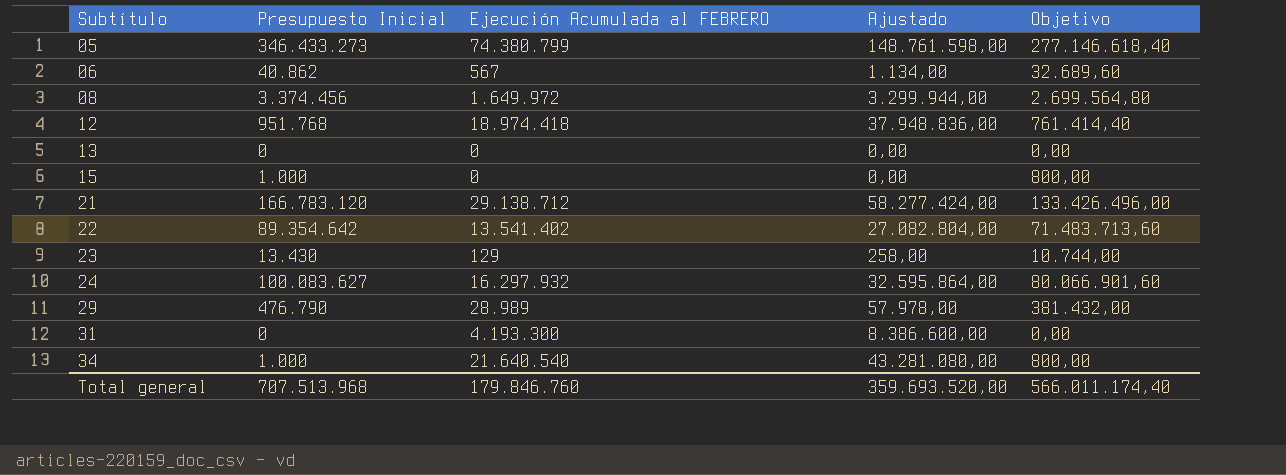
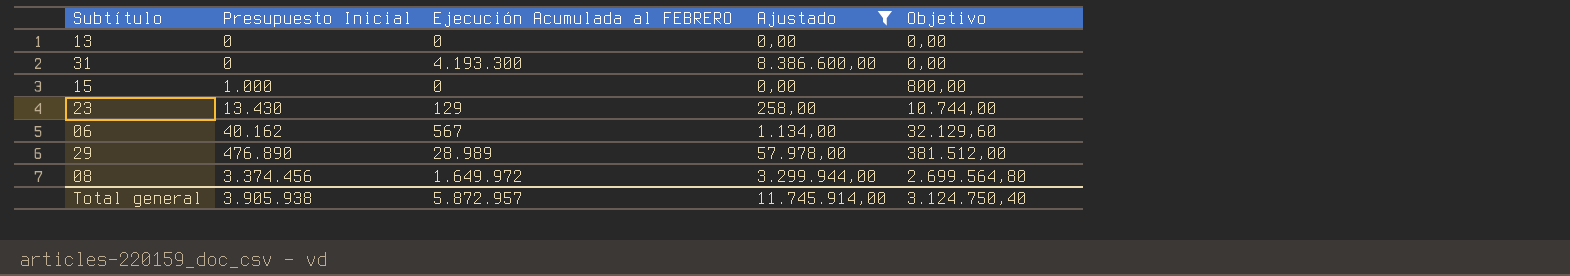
filter: none -> Ajustado <= 8.386.600,00
row order: Subtítulo ascending -> Presupuesto Inicial ascending
06 | Presupuesto Inicial: 40.862 -> 40.162
06 | Objetivo: 32.689,60 -> 32.129,60
29 | Presupuesto Inicial: 476.790 -> 476.890
29 | Objetivo: 381.432,00 -> 381.512,00
Total general | Presupuesto Inicial: 707.513.968 -> 3.905.938
Total general | Ejecución Acumulada al FEBRERO: 179.846.760 -> 5.872.957
Total general | Ajustado: 359.693.520,00 -> 11.745.914,00
Total general | Objetivo: 566.011.174,40 -> 3.124.750,40

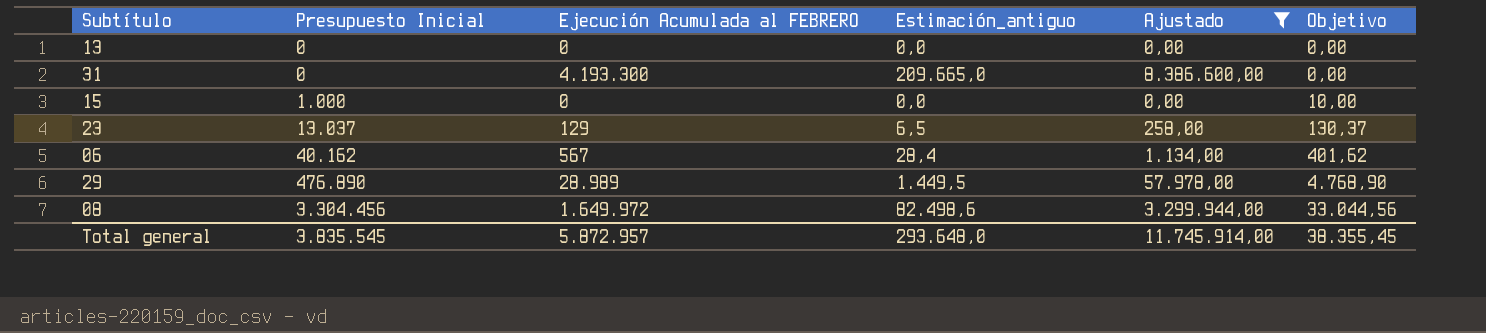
column Estimación_antiguo | formula: none -> [Ejecución Acumulada al FEBRERO] * 0,05
column Objetivo | formula: [Presupuesto Inicial] * 0,8 -> [Presupuesto Inicial] * 0,01
23 | Presupuesto Inicial: 13.430 -> 13.037
08 | Presupuesto Inicial: 3.374.456 -> 3.304.456
Total general | Presupuesto Inicial: 3.905.938 -> 3.835.545
Total general | Objetivo: 3.124.750,40 -> 38.355,45

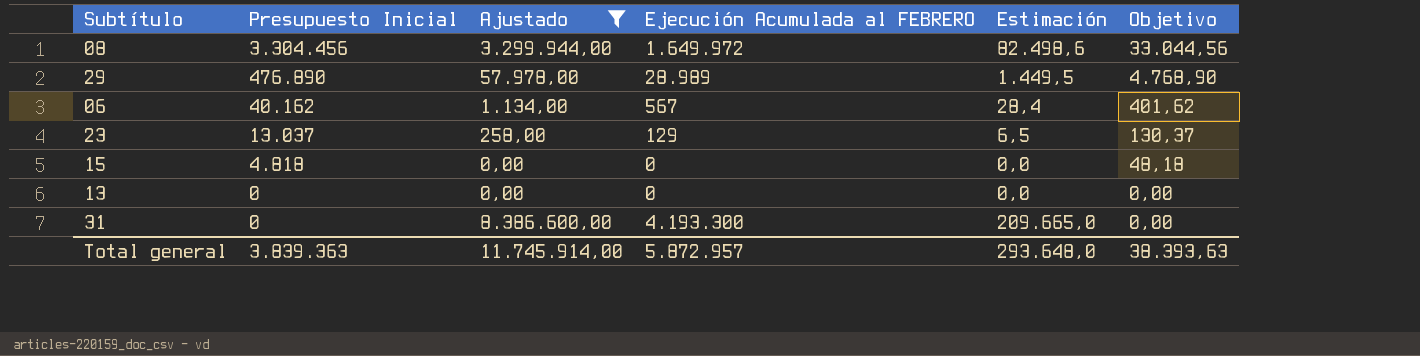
row order: Presupuesto Inicial ascending -> Presupuesto Inicial descending
column Ajustado | position: 5 -> 3
column name: Estimación_antiguo -> Estimación
15 | Presupuesto Inicial: 1.000 -> 4.818
15 | Objetivo: 10,00 -> 48,18
Total general | Presupuesto Inicial: 3.835.545 -> 3.839.363
Total general | Objetivo: 38.355,45 -> 38.393,63

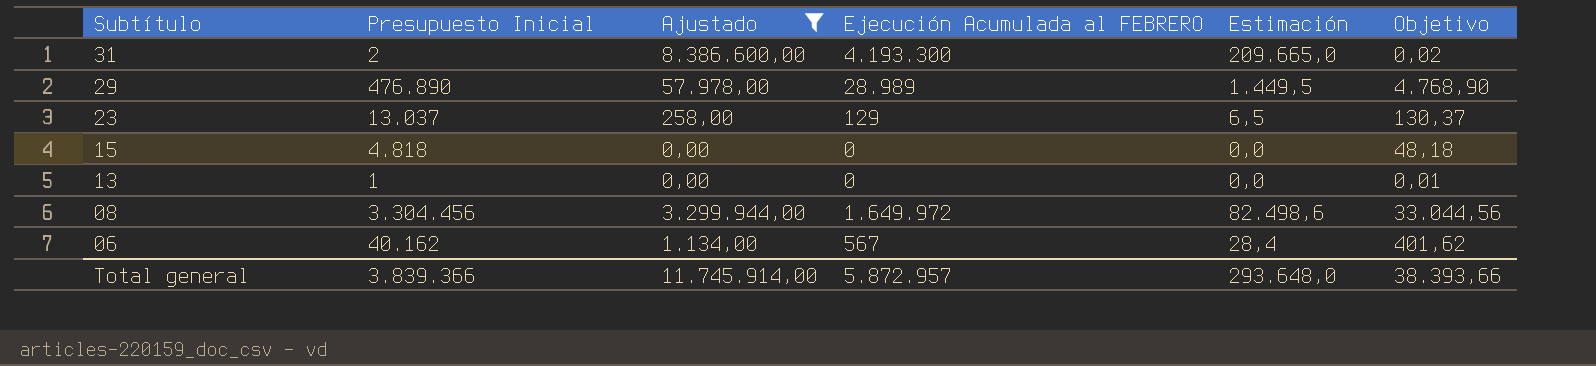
row order: Presupuesto Inicial descending -> Subtítulo descending
31 | Presupuesto Inicial: 0 -> 2
31 | Objetivo: 0,00 -> 0,02
13 | Presupuesto Inicial: 0 -> 1
13 | Objetivo: 0,00 -> 0,01
Total general | Presupuesto Inicial: 3.839.363 -> 3.839.366
Total general | Objetivo: 38.393,63 -> 38.393,66

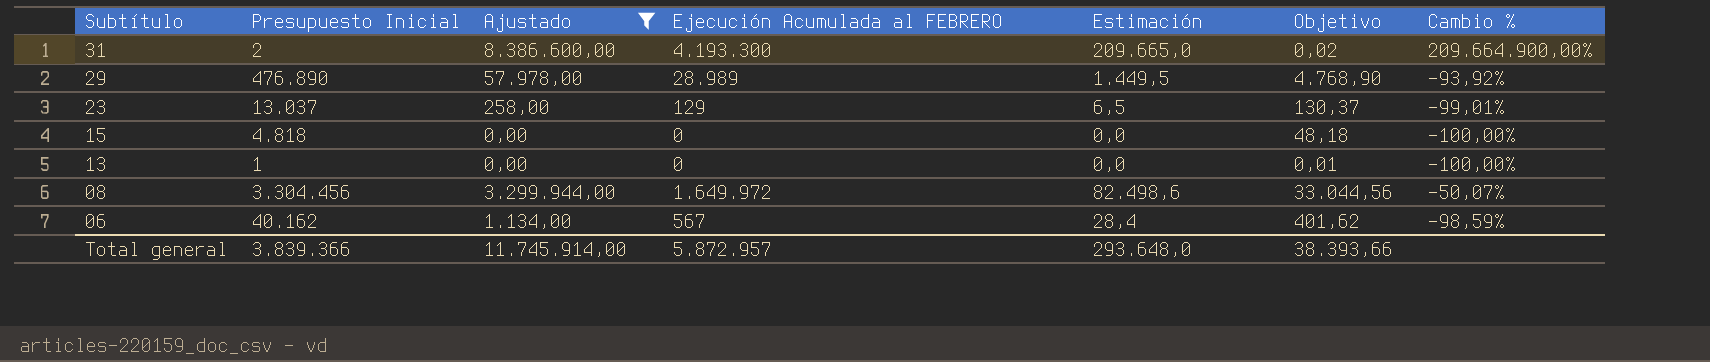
column Cambio % | formula: none -> ([Ejecución Acumulada al FEBRERO] - [Presupuesto Inicial]) / [Presupuesto Inicial]

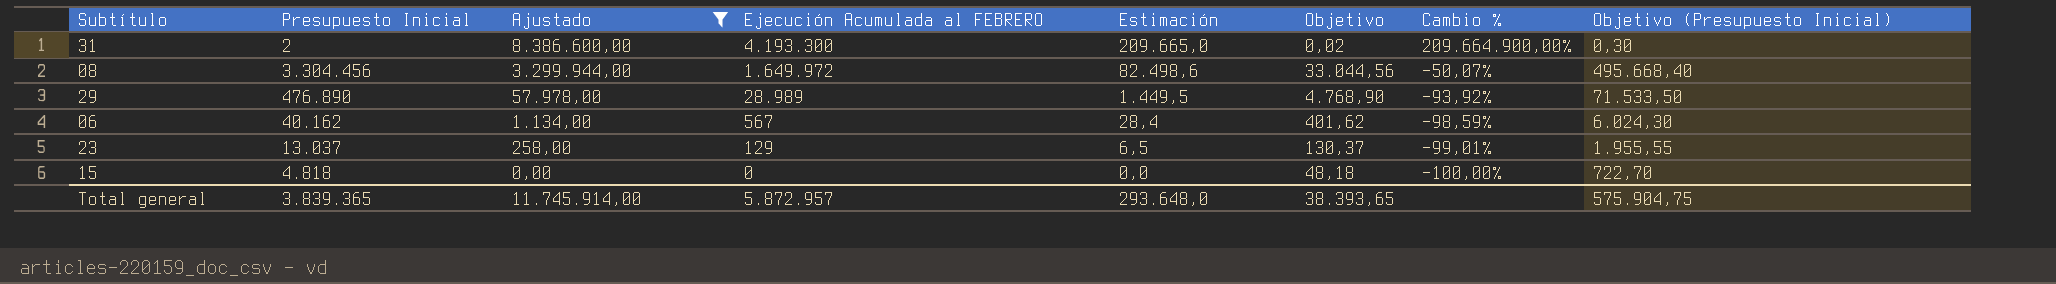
row order: Subtítulo descending -> Ajustado descending
column Objetivo (Presupuesto Inicial) | formula: none -> [Presupuesto Inicial] * 0,15
row 13: 1 | 0,00 | 0 | 0,0 | 0,01 | -100,00% -> none
Total general | Presupuesto Inicial: 3.839.366 -> 3.839.365
Total general | Objetivo: 38.393,66 -> 38.393,65

